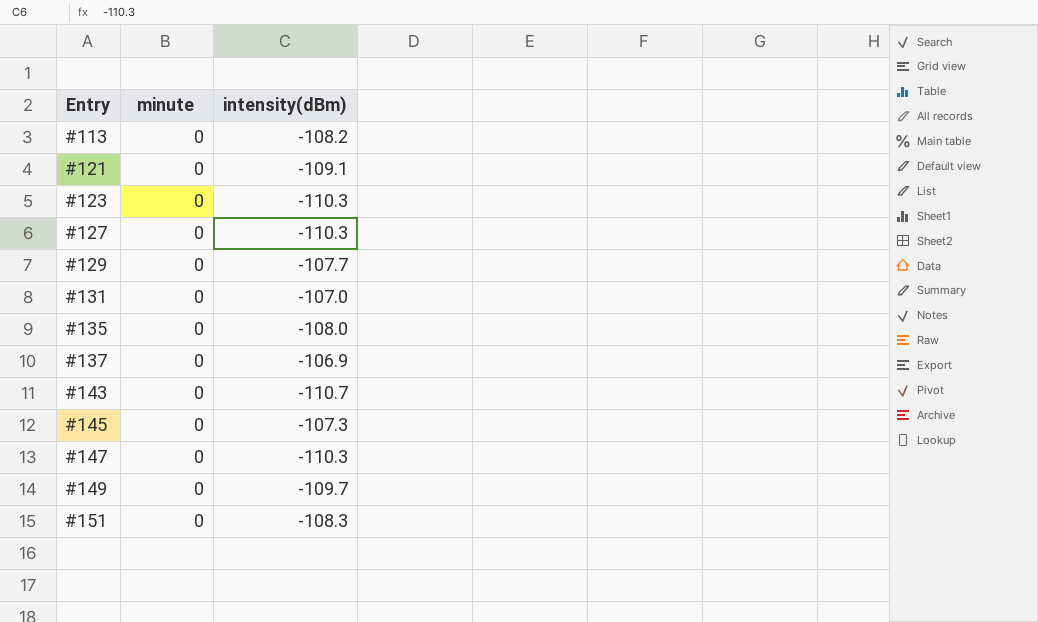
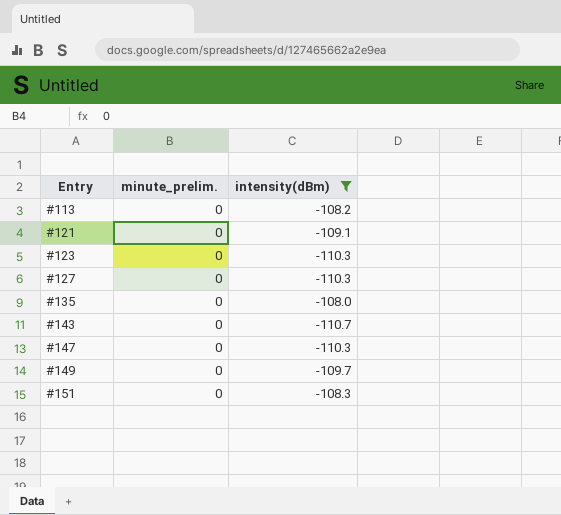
filter: none -> intensity(dBm) <= -108.0
column name: minute -> minute_prelim.

